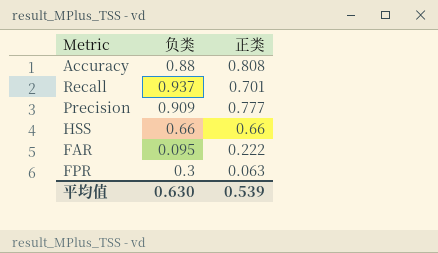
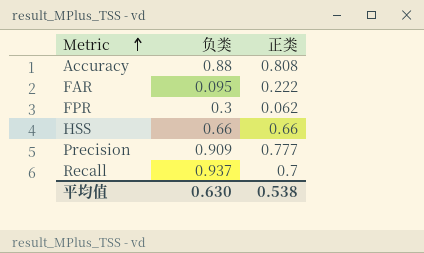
row order: none -> Metric ascending
FPR | 正类: 0.063 -> 0.062
Recall | 正类: 0.701 -> 0.7
平均值 | 正类: 0.539 -> 0.538

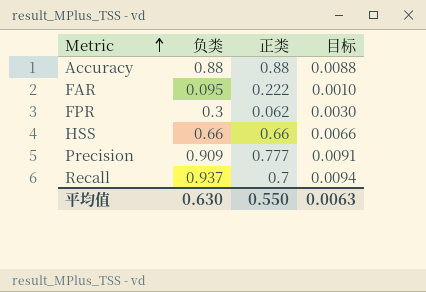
column 目标 | formula: none -> [负类] * 0.01
Accuracy | 正类: 0.808 -> 0.88
平均值 | 正类: 0.538 -> 0.550

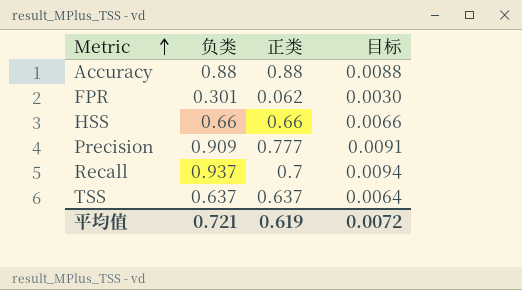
row FAR: 0.095 | 0.222 | 0.0010 -> none
FPR | 负类: 0.3 -> 0.301
row TSS: none -> 0.637 | 0.637 | 0.0064
平均值 | 负类: 0.630 -> 0.721
平均值 | 正类: 0.550 -> 0.619
平均值 | 目标: 0.0063 -> 0.0072

